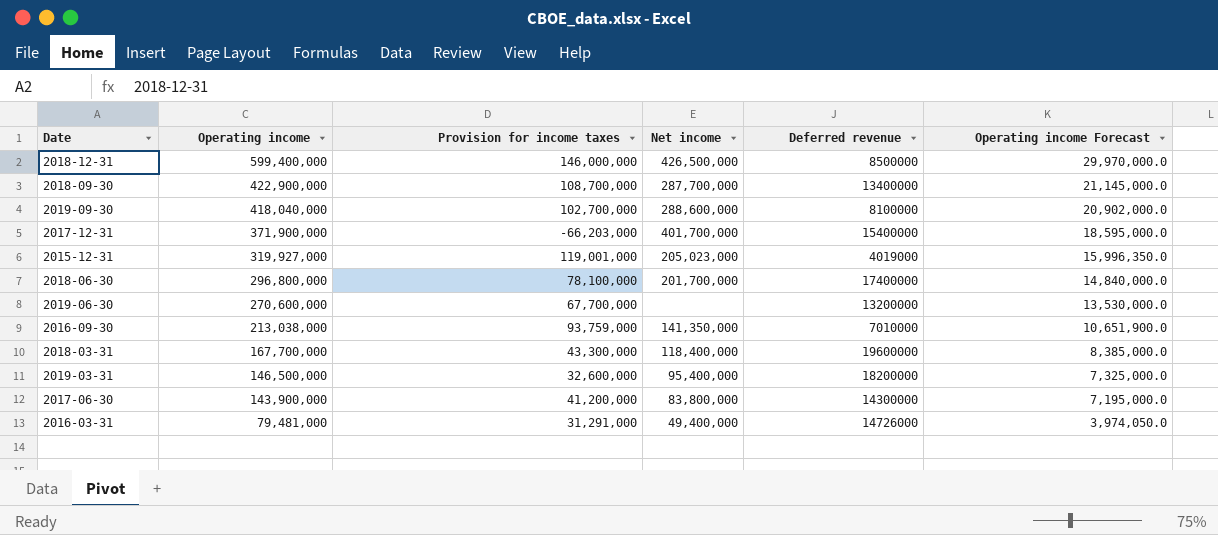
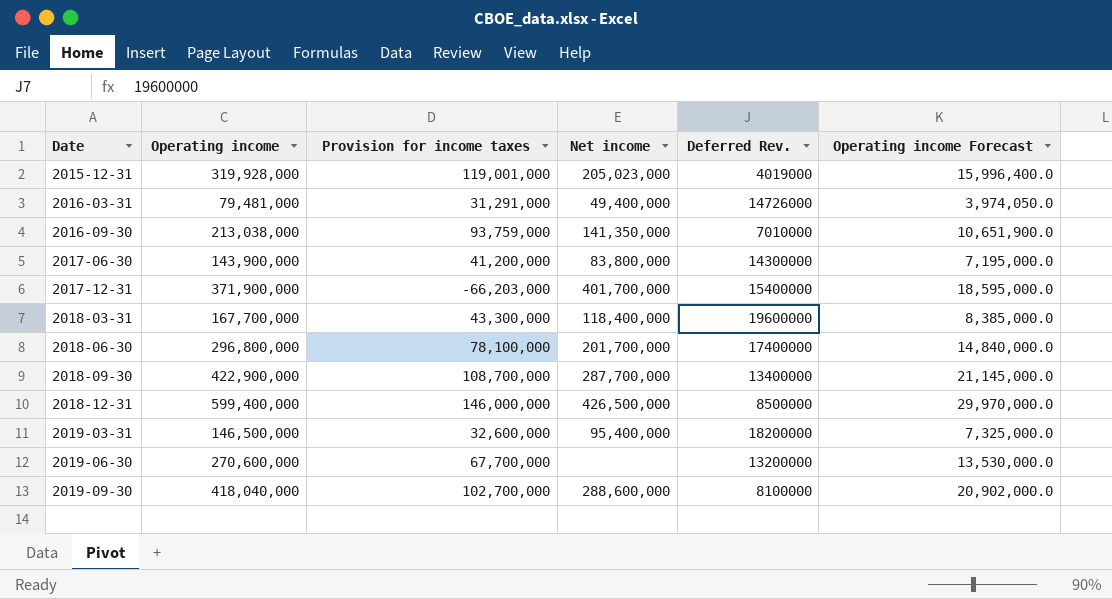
row order: Operating income descending -> Date ascending
column name: Deferred revenue -> Deferred Rev.
2015-12-31 | Operating income: 319,927,000 -> 319,928,000
2015-12-31 | Operating income Forecast: 15,996,350.0 -> 15,996,400.0

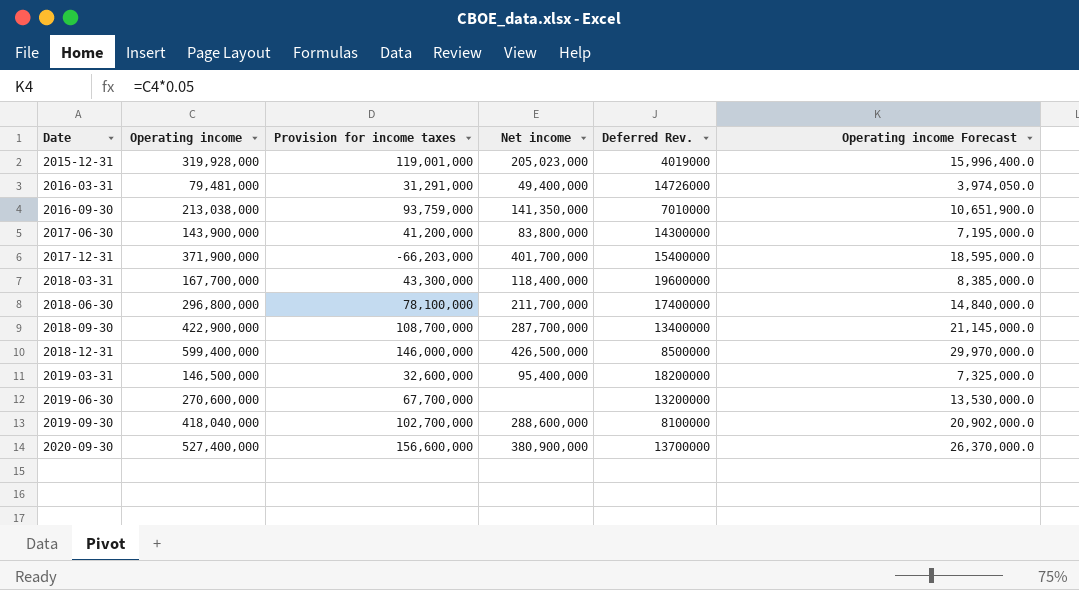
2018-06-30 | Net income: 201,700,000 -> 211,700,000
row 2020-09-30: none -> 527,400,000 | 156,600,000 | 380,900,000 | 13700000 | 26,370,000.0

